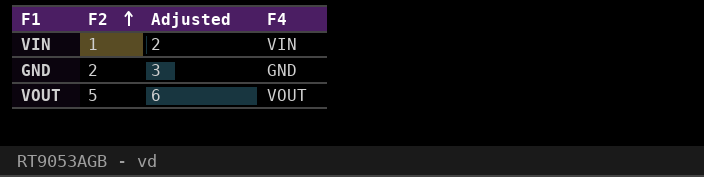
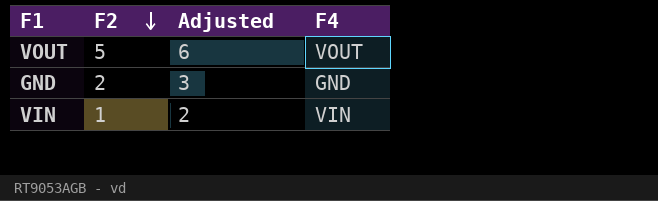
row order: F2 ascending -> F2 descending

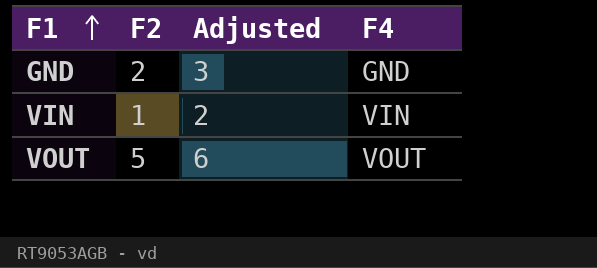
row order: F2 descending -> F1 ascending

